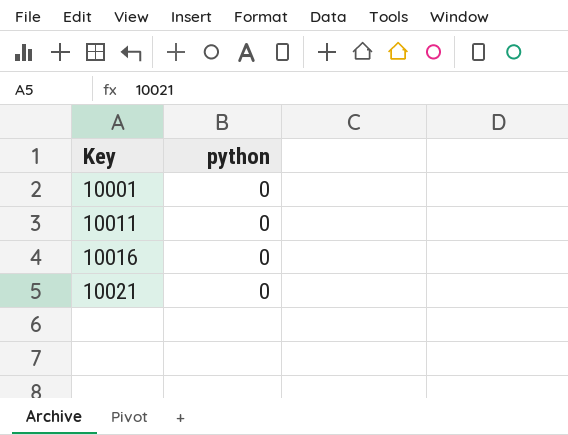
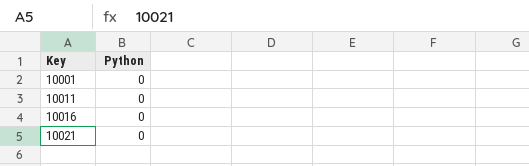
column name: python -> Python

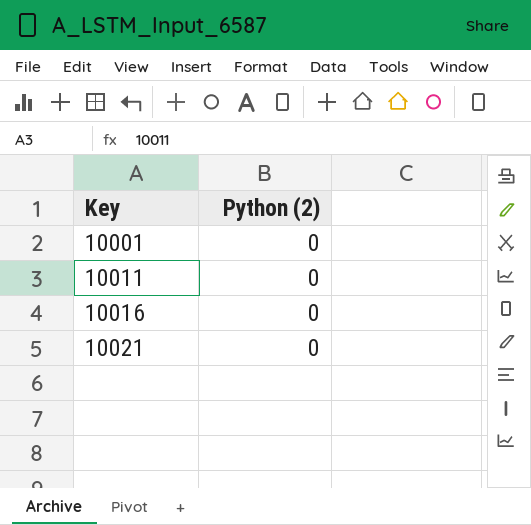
column name: Python -> Python (2)

